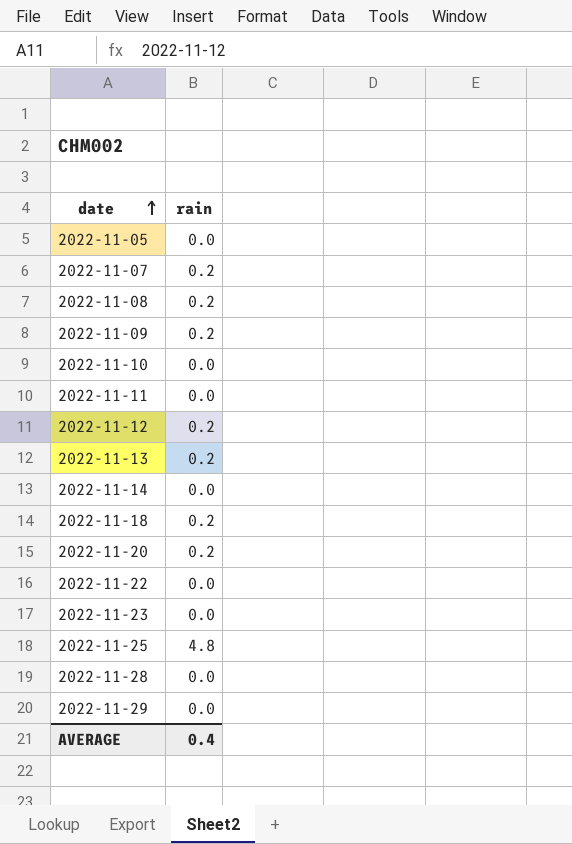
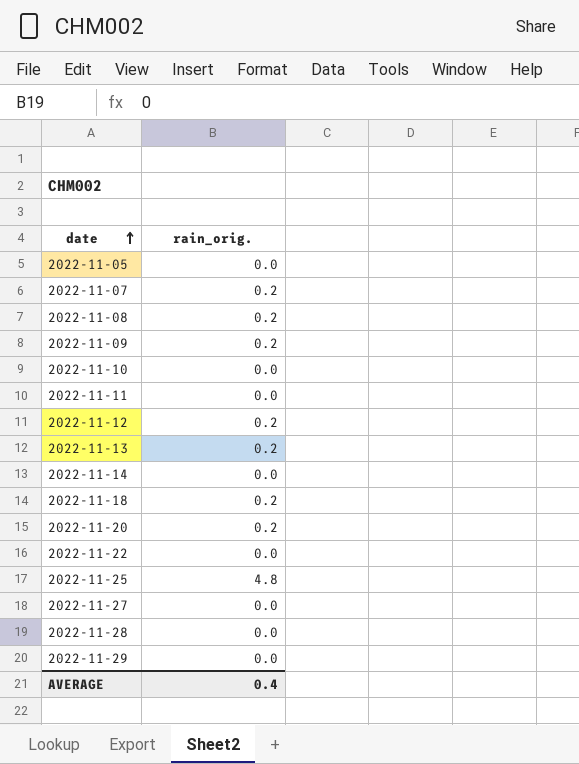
column name: rain -> rain_orig.
row 2022-11-23: 0.0 -> none
row 2022-11-27: none -> 0.0

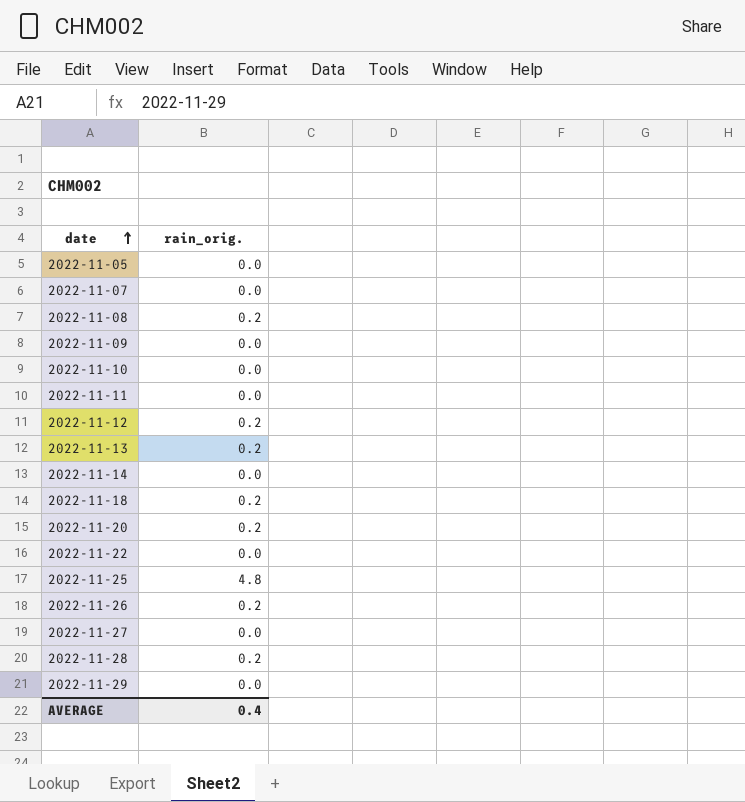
2022-11-07 | rain_orig.: 0.2 -> 0.0
2022-11-09 | rain_orig.: 0.2 -> 0.0
row 2022-11-26: none -> 0.2
2022-11-28 | rain_orig.: 0.0 -> 0.2

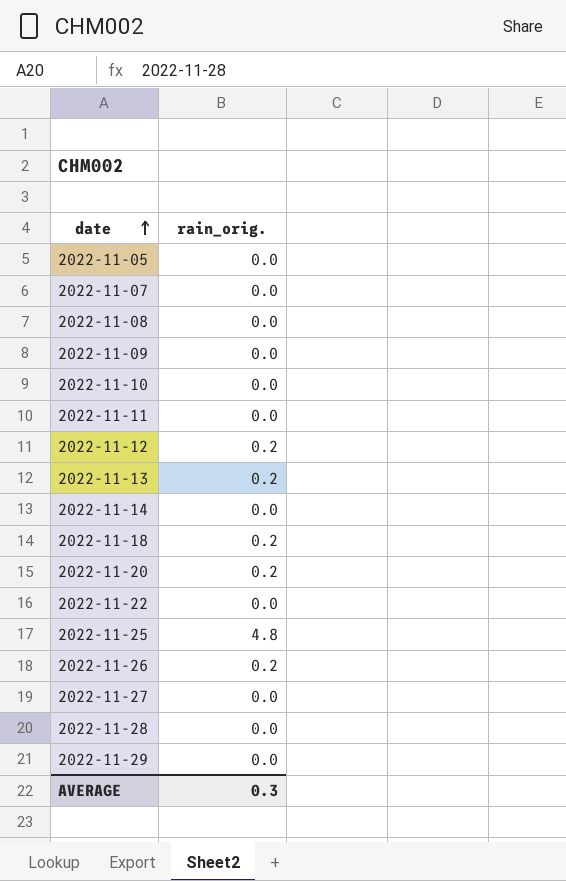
2022-11-08 | rain_orig.: 0.2 -> 0.0
2022-11-28 | rain_orig.: 0.2 -> 0.0
AVERAGE | rain_orig.: 0.4 -> 0.3

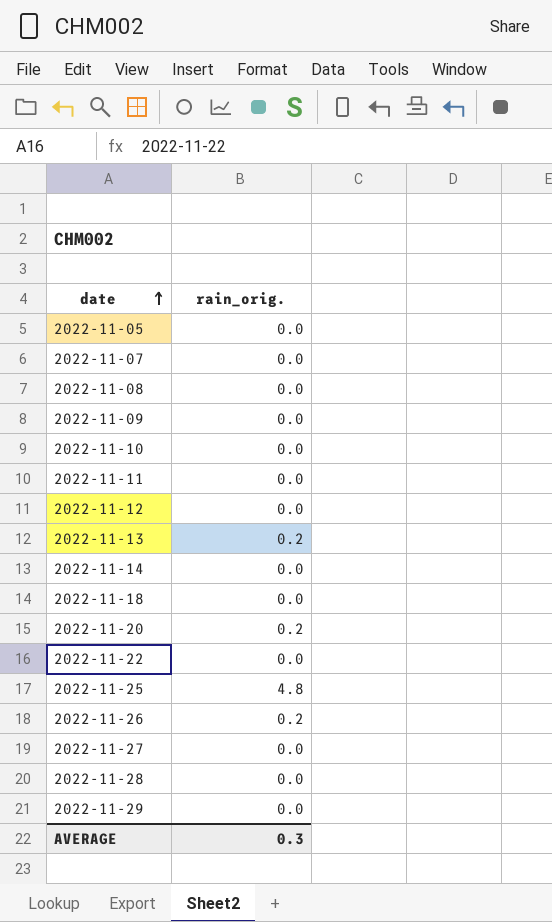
2022-11-12 | rain_orig.: 0.2 -> 0.0
2022-11-18 | rain_orig.: 0.2 -> 0.0

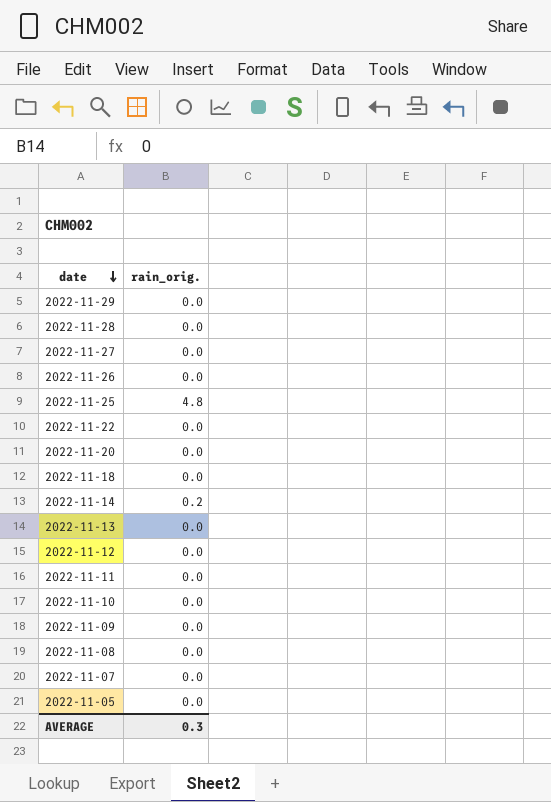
row order: date ascending -> date descending
2022-11-26 | rain_orig.: 0.2 -> 0.0
2022-11-20 | rain_orig.: 0.2 -> 0.0
2022-11-14 | rain_orig.: 0.0 -> 0.2
2022-11-13 | rain_orig.: 0.2 -> 0.0

